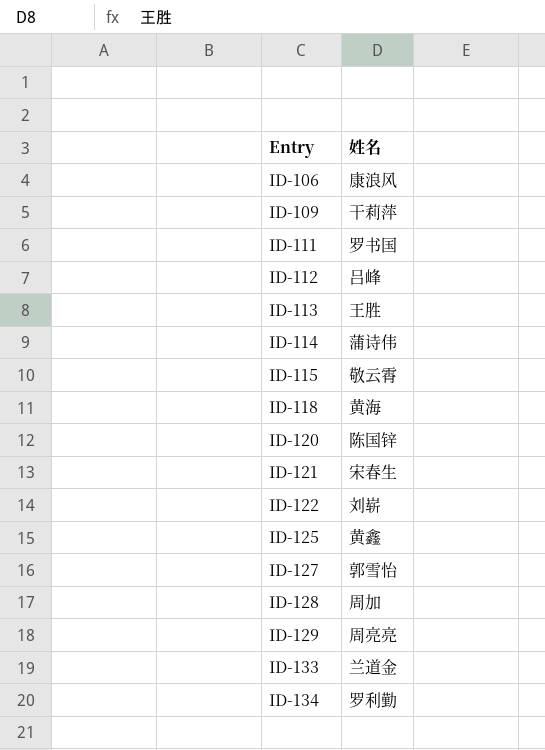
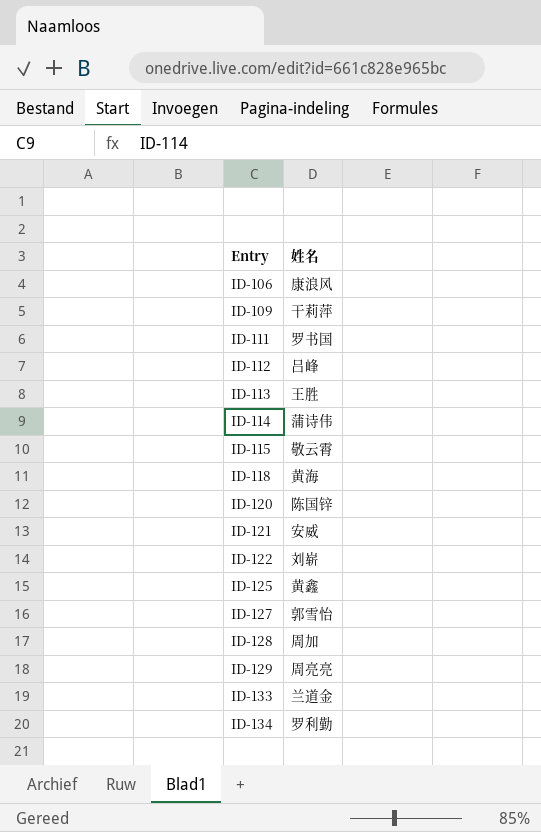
ID-121 | 姓名: 宋春生 -> 安威

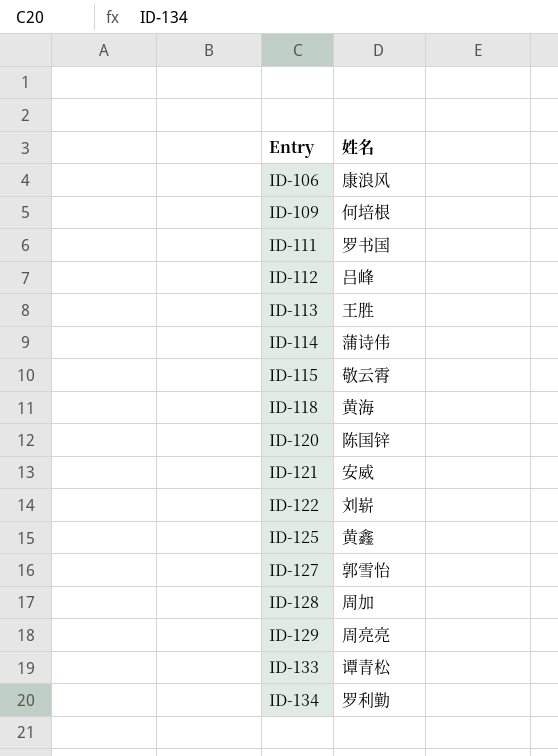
ID-109 | 姓名: 干莉萍 -> 何培根
ID-133 | 姓名: 兰道金 -> 谭青松

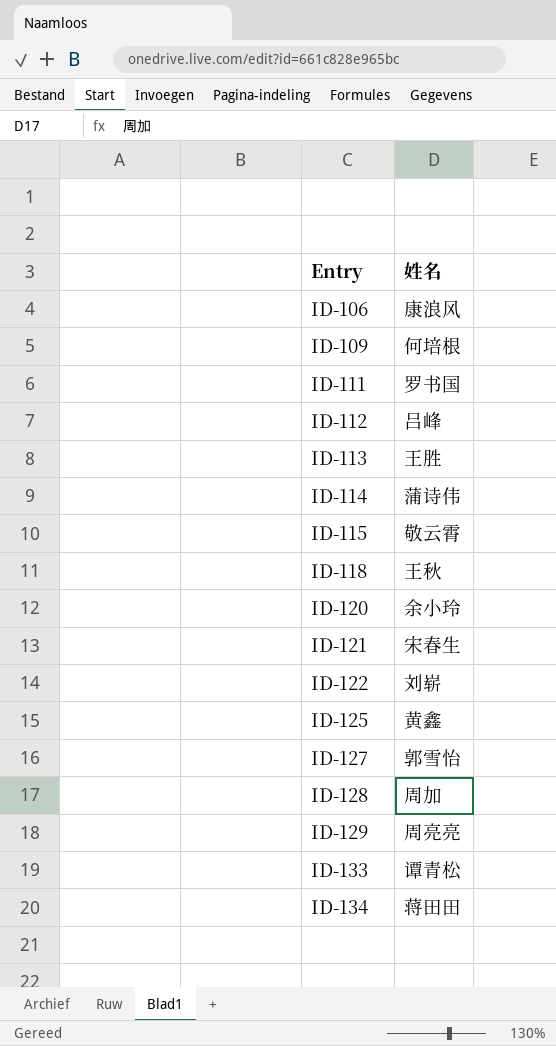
ID-118 | 姓名: 黄海 -> 王秋
ID-120 | 姓名: 陈国锌 -> 余小玲
ID-121 | 姓名: 安威 -> 宋春生
ID-134 | 姓名: 罗利勤 -> 蒋田田

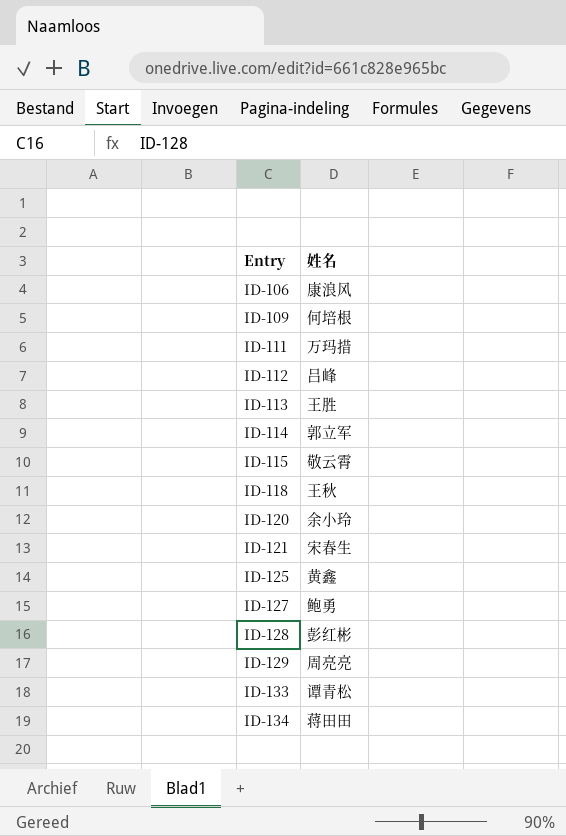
row ID-122: 刘崭 -> none
ID-111 | 姓名: 罗书国 -> 万玛措
ID-114 | 姓名: 蒲诗伟 -> 郭立军
ID-127 | 姓名: 郭雪怡 -> 鲍勇
ID-128 | 姓名: 周加 -> 彭红彬

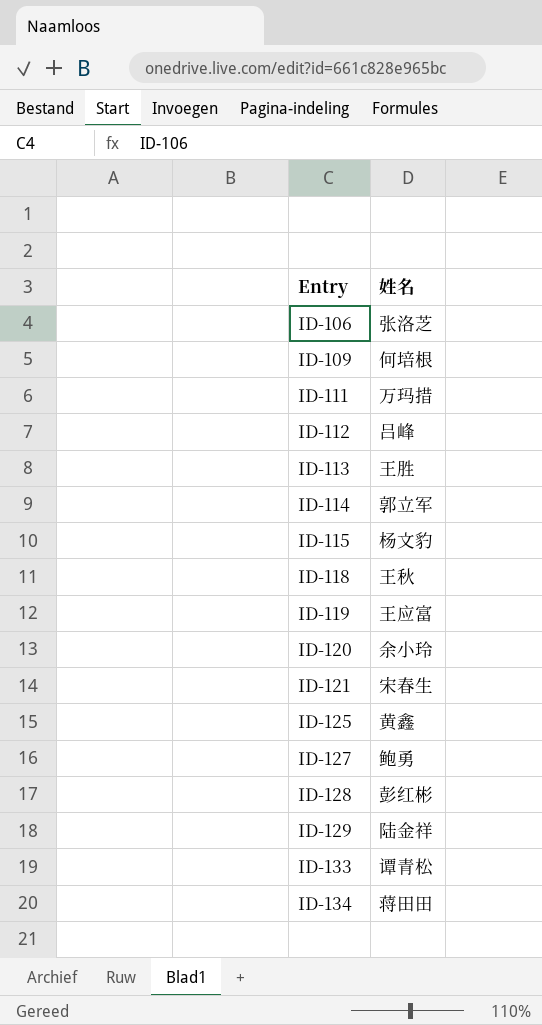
ID-106 | 姓名: 康浪风 -> 张洛芝
ID-115 | 姓名: 敬云霄 -> 杨文豹
row ID-119: none -> 王应富
ID-129 | 姓名: 周亮亮 -> 陆金祥

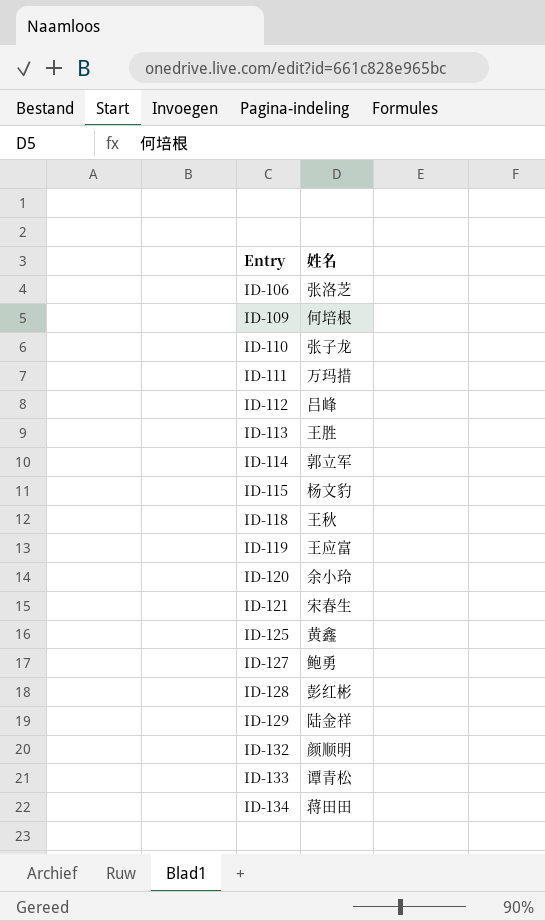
row ID-110: none -> 张子龙
row ID-132: none -> 颜顺明

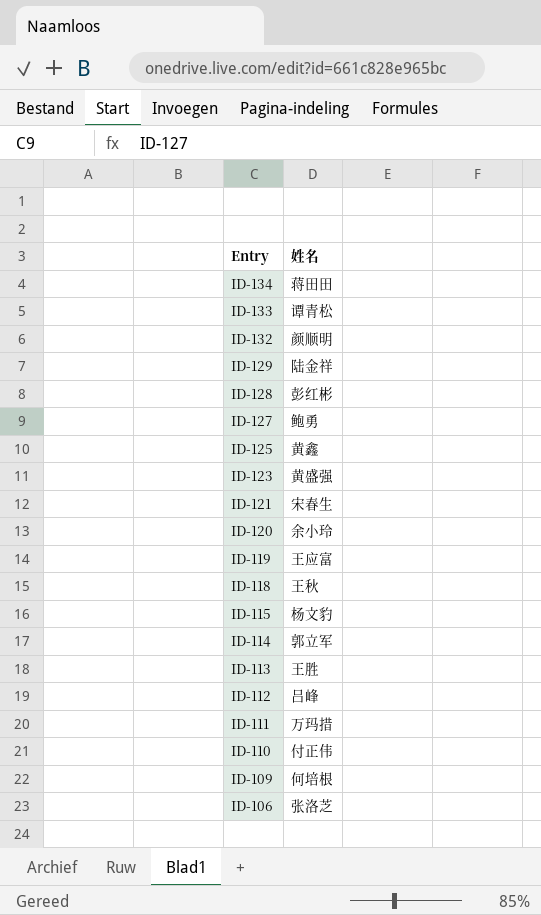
row order: Entry ascending -> Entry descending
row ID-123: none -> 黄盛强
ID-110 | 姓名: 张子龙 -> 付正伟

